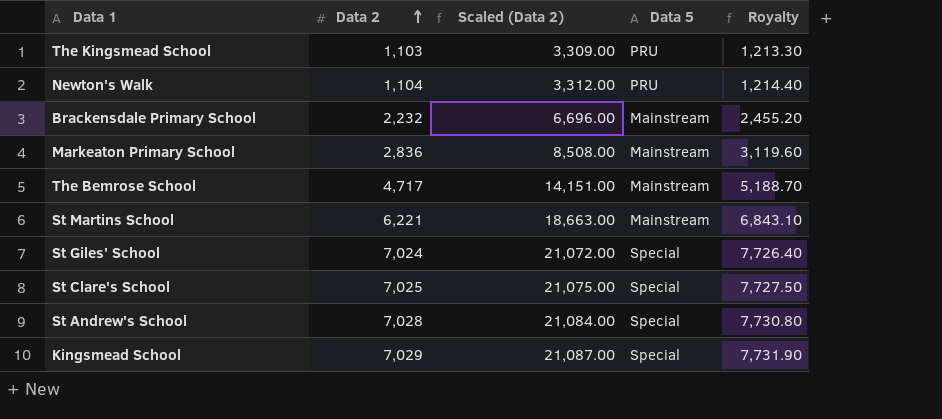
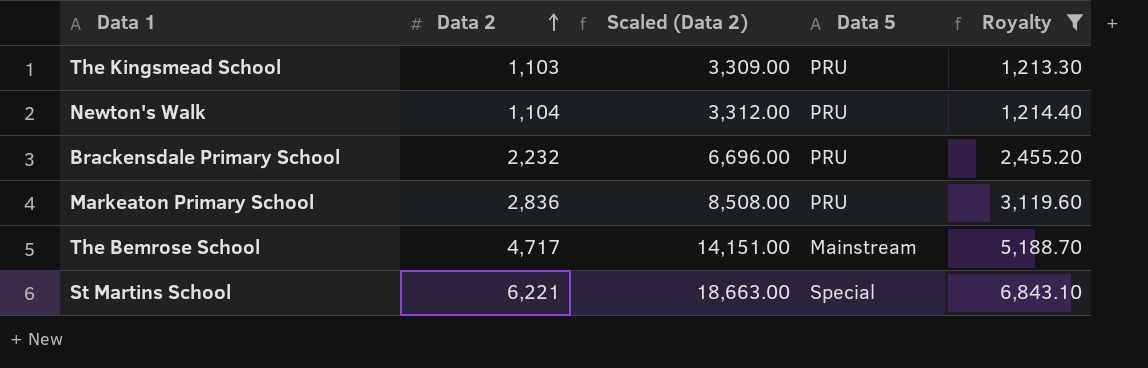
filter: none -> Royalty <= 6,843.10
Brackensdale Primary School | Data 5: Mainstream -> PRU
Markeaton Primary School | Data 5: Mainstream -> PRU
St Martins School | Data 5: Mainstream -> Special

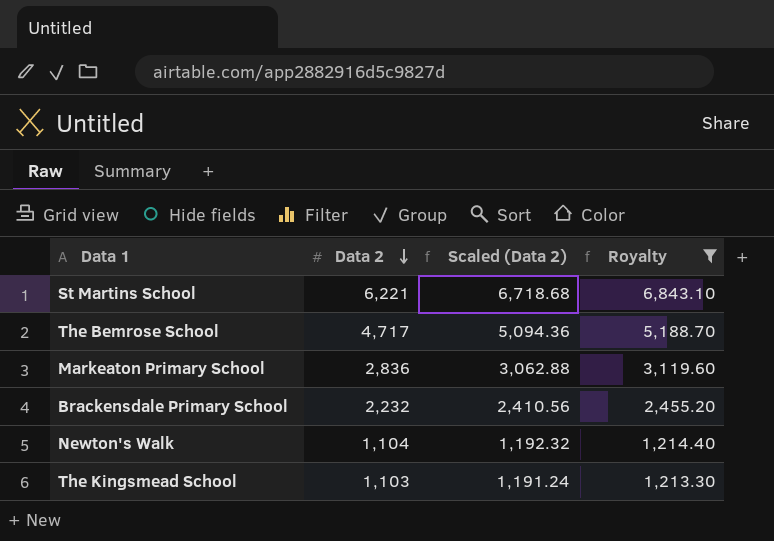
row order: Data 2 ascending -> Data 2 descending
column Data 5 | position: 4 -> none
column Scaled (Data 2) | formula: [Data 2] * 3 -> [Data 2] * 1.08

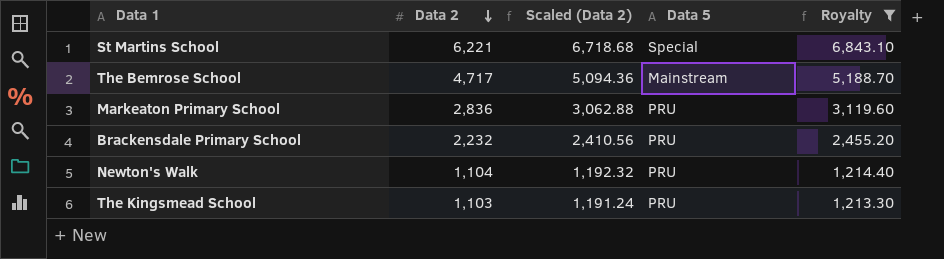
column Data 5 | position: none -> 4

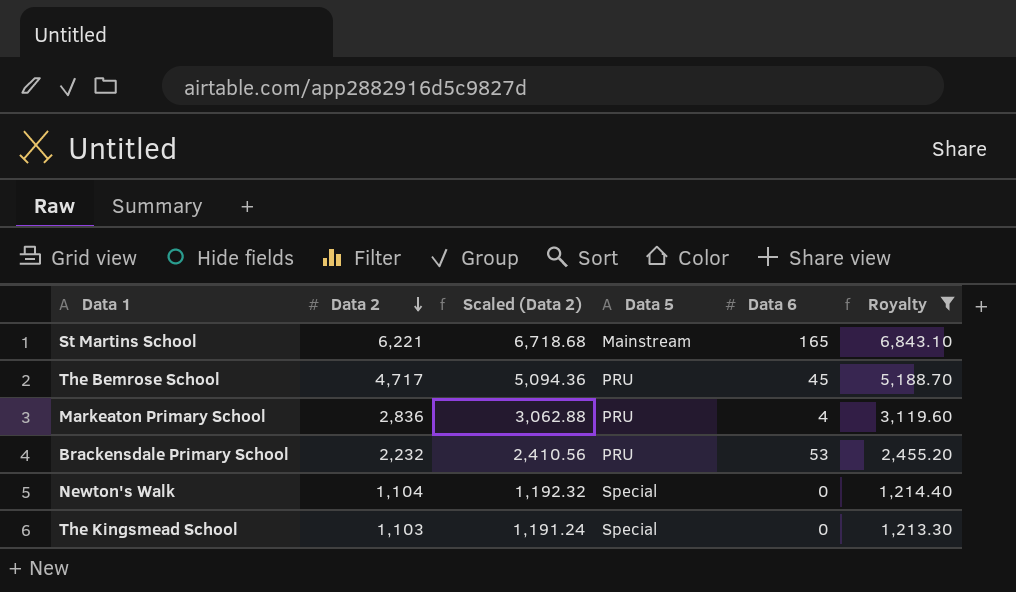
column Data 6 | position: none -> 5
St Martins School | Data 5: Special -> Mainstream
The Bemrose School | Data 5: Mainstream -> PRU
Newton's Walk | Data 5: PRU -> Special
The Kingsmead School | Data 5: PRU -> Special

